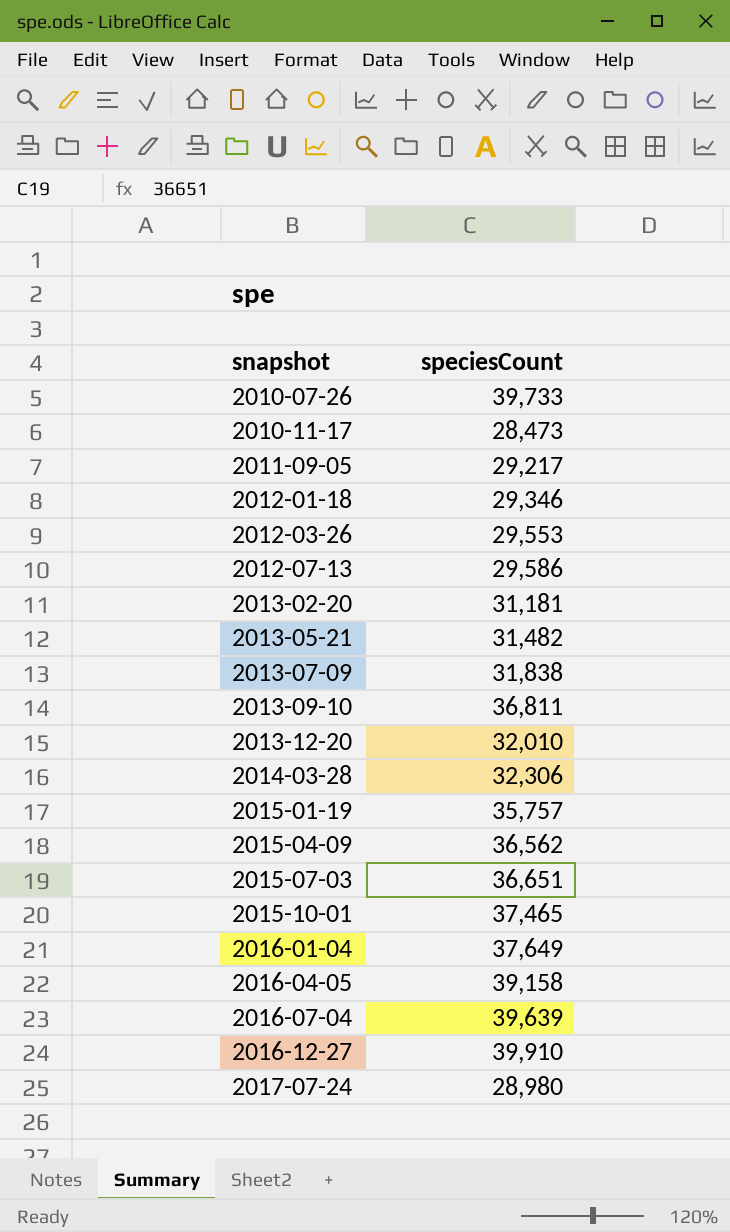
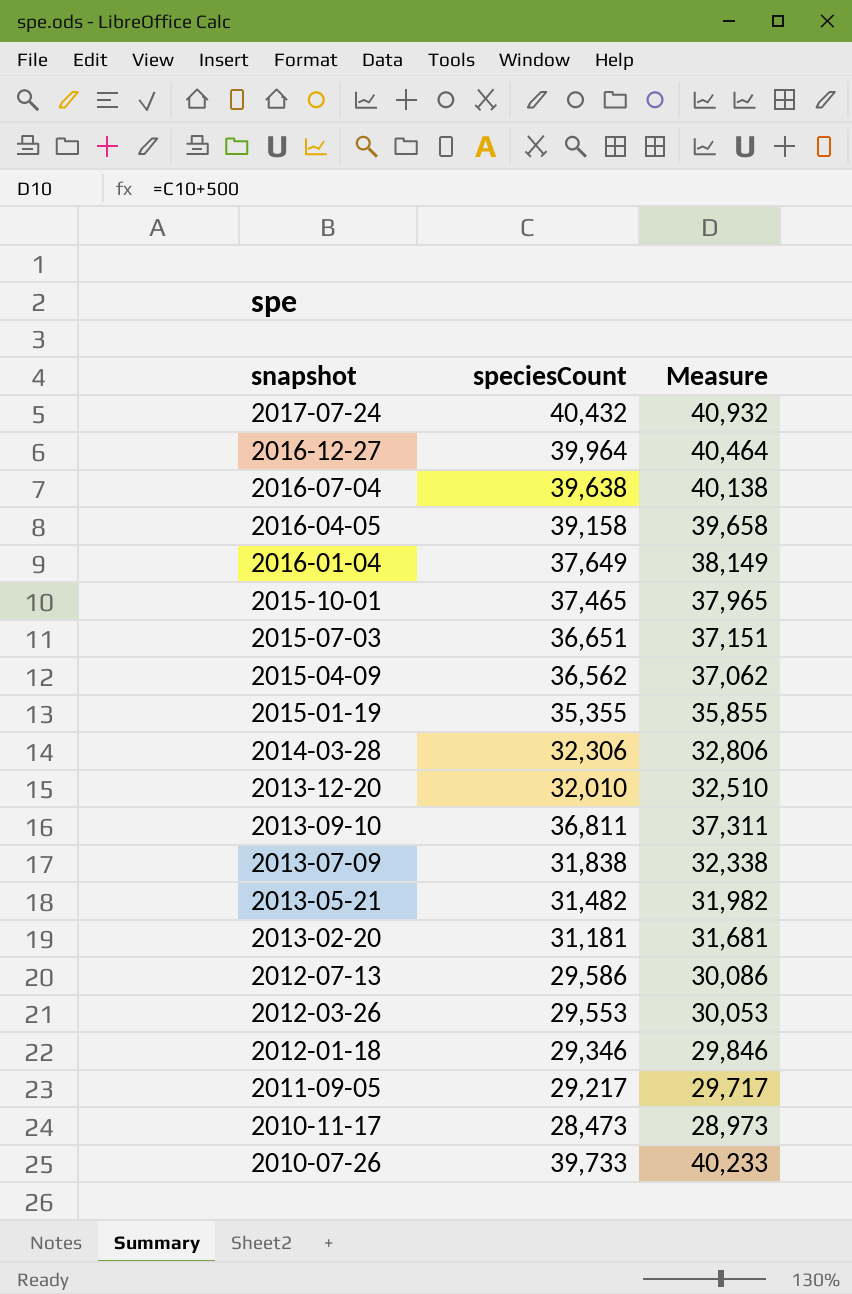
row order: snapshot ascending -> snapshot descending
column Measure | formula: none -> [speciesCount] + 500
2017-07-24 | speciesCount: 28,980 -> 40,432
2016-12-27 | speciesCount: 39,910 -> 39,964
2016-07-04 | speciesCount: 39,639 -> 39,638
2015-01-19 | speciesCount: 35,757 -> 35,355

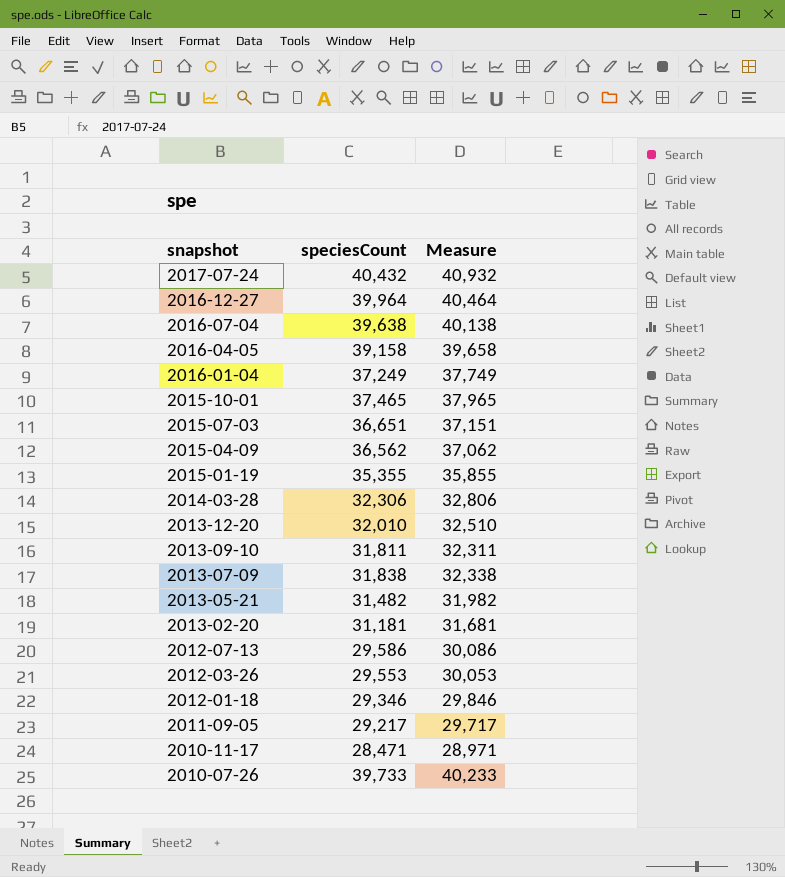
2016-01-04 | speciesCount: 37,649 -> 37,249
2016-01-04 | Measure: 38,149 -> 37,749
2013-09-10 | speciesCount: 36,811 -> 31,811
2013-09-10 | Measure: 37,311 -> 32,311
2010-11-17 | speciesCount: 28,473 -> 28,471
2010-11-17 | Measure: 28,973 -> 28,971

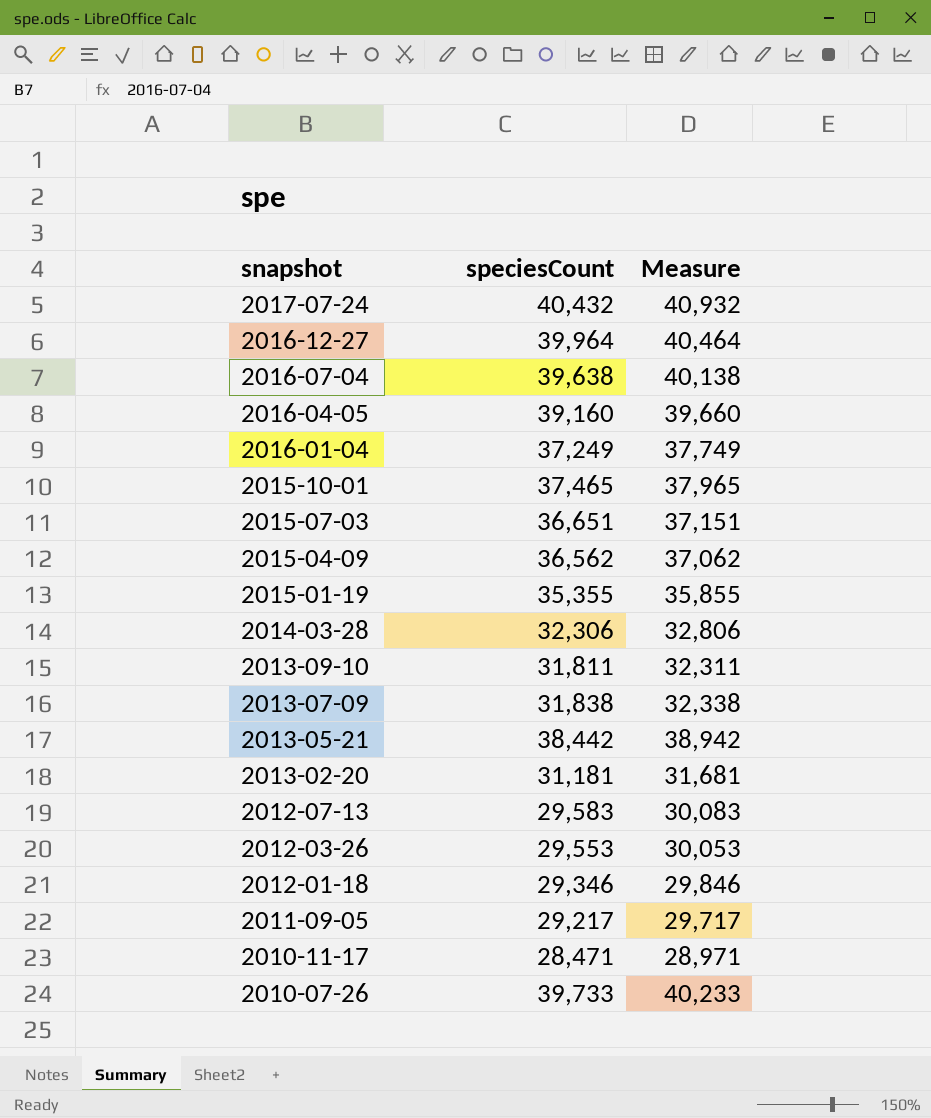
row 2013-12-20: 32,010 | 32,510 -> none
2016-04-05 | speciesCount: 39,158 -> 39,160
2016-04-05 | Measure: 39,658 -> 39,660
2013-05-21 | speciesCount: 31,482 -> 38,442
2013-05-21 | Measure: 31,982 -> 38,942
2012-07-13 | speciesCount: 29,586 -> 29,583
2012-07-13 | Measure: 30,086 -> 30,083

